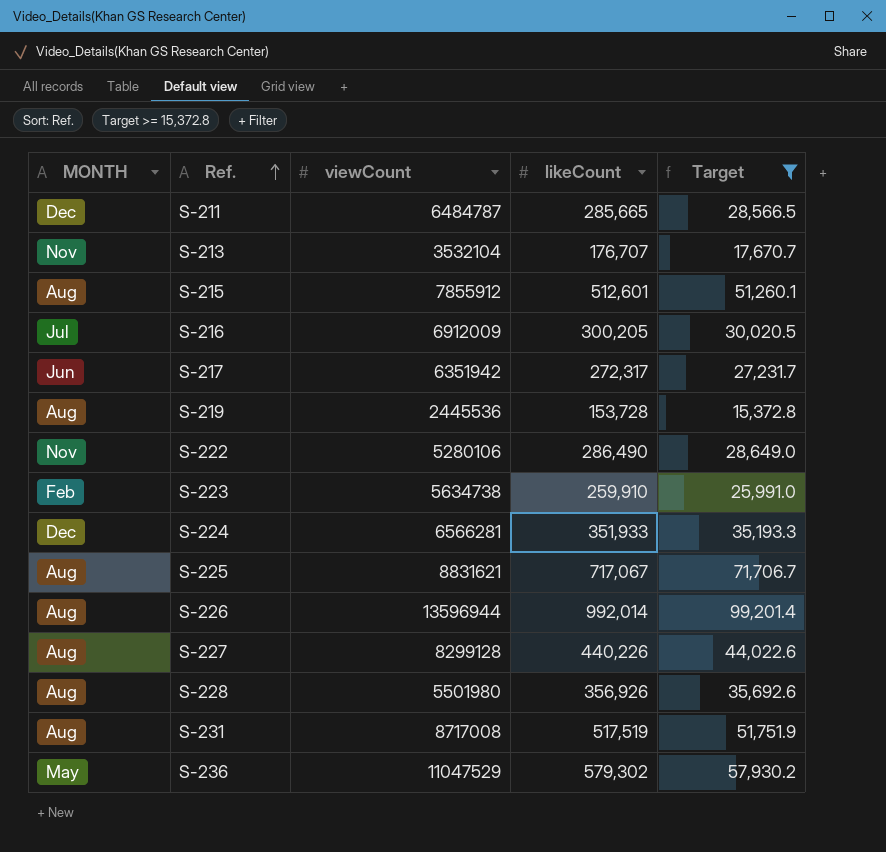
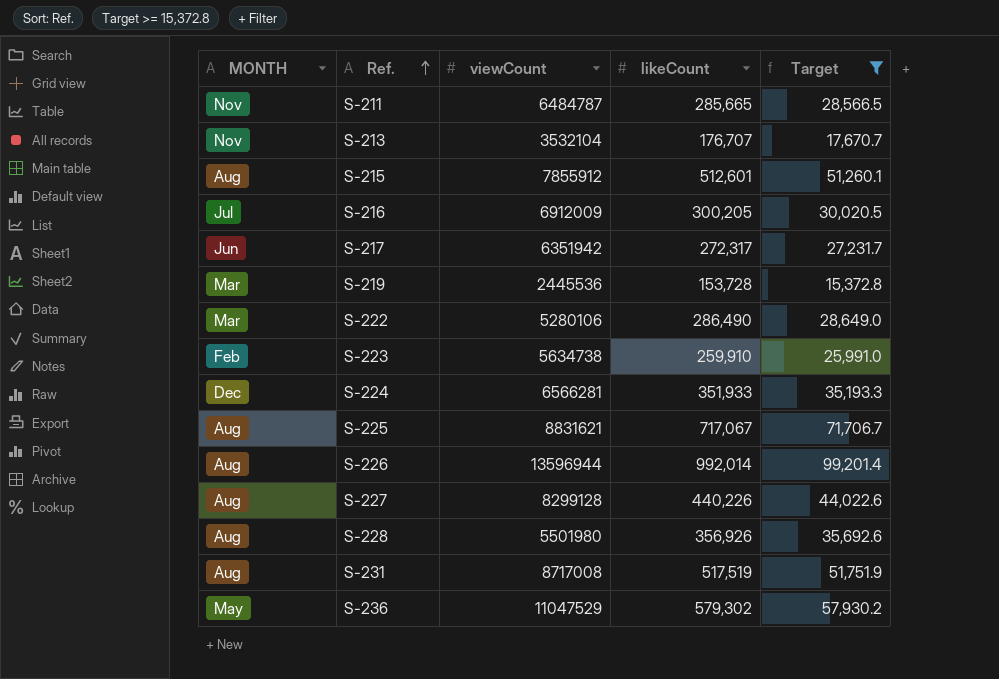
S-211 | MONTH: Dec -> Nov
S-219 | MONTH: Aug -> Mar
S-222 | MONTH: Nov -> Mar

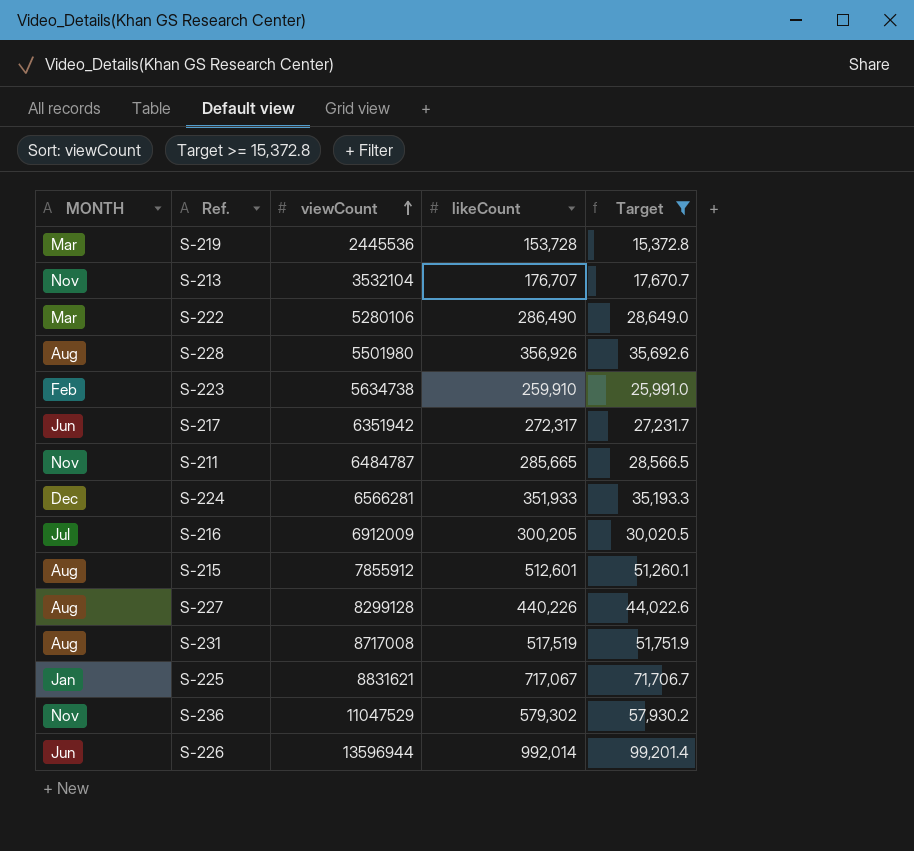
row order: Ref. ascending -> viewCount ascending
S-225 | MONTH: Aug -> Jan
S-236 | MONTH: May -> Nov
S-226 | MONTH: Aug -> Jun

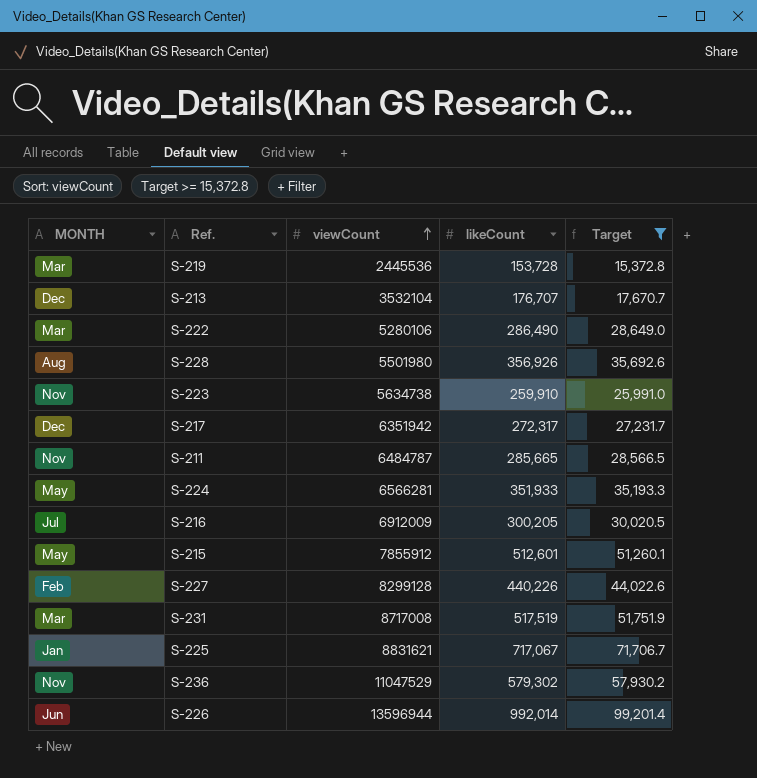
S-213 | MONTH: Nov -> Dec
S-223 | MONTH: Feb -> Nov
S-217 | MONTH: Jun -> Dec
S-224 | MONTH: Dec -> May
S-215 | MONTH: Aug -> May
S-227 | MONTH: Aug -> Feb
S-231 | MONTH: Aug -> Mar

